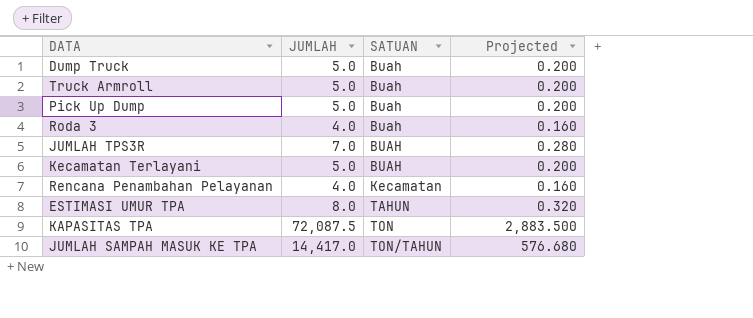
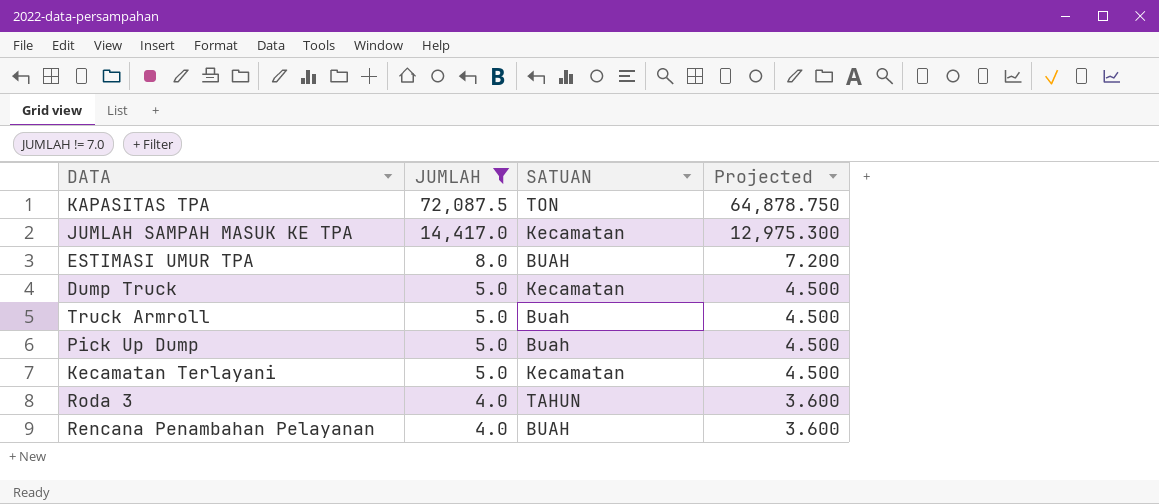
filter: none -> JUMLAH != 7.0
row order: SATUAN ascending -> JUMLAH descending
column Projected | formula: [JUMLAH] * 0.04 -> [JUMLAH] * 0.9
JUMLAH SAMPAH MASUK KE TPA | SATUAN: TON/TAHUN -> Kecamatan
ESTIMASI UMUR TPA | SATUAN: TAHUN -> BUAH
Dump Truck | SATUAN: Buah -> Kecamatan
Kecamatan Terlayani | SATUAN: BUAH -> Kecamatan
Roda 3 | SATUAN: Buah -> TAHUN
Rencana Penambahan Pelayanan | SATUAN: Kecamatan -> BUAH

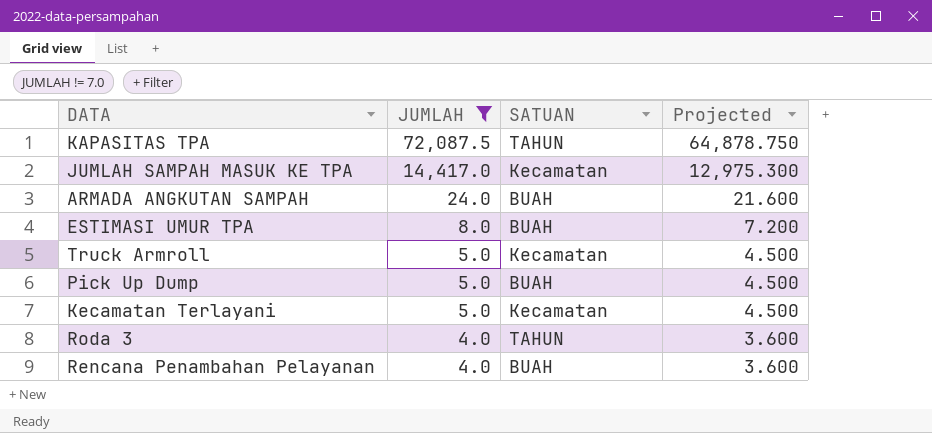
row Dump Truck: 5.0 | Kecamatan | 4.500 -> none
KAPASITAS TPA | SATUAN: TON -> TAHUN
row ARMADA ANGKUTAN SAMPAH: none -> 24.0 | BUAH | 21.600
Truck Armroll | SATUAN: Buah -> Kecamatan
Pick Up Dump | SATUAN: Buah -> BUAH

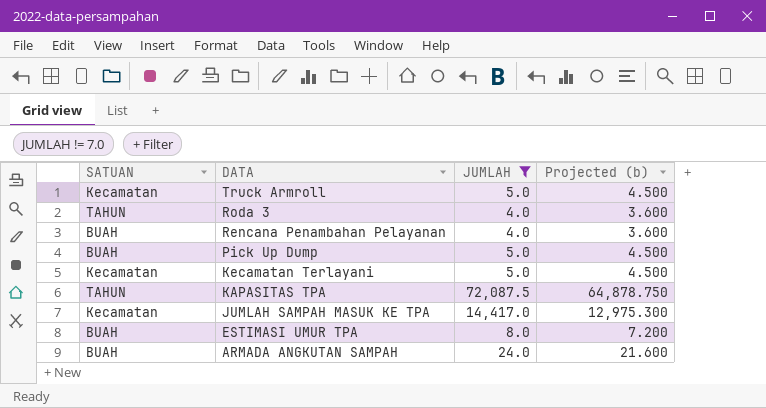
row order: JUMLAH descending -> DATA descending
column SATUAN | position: 3 -> 1
column name: Projected -> Projected (b)

